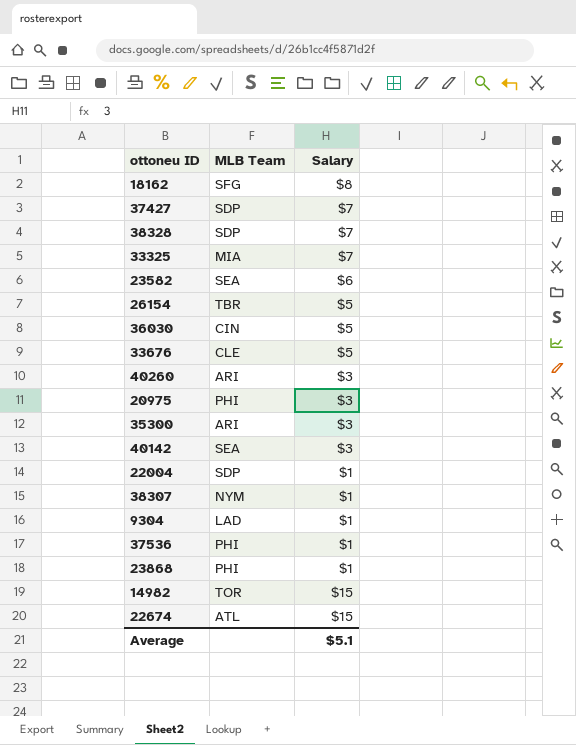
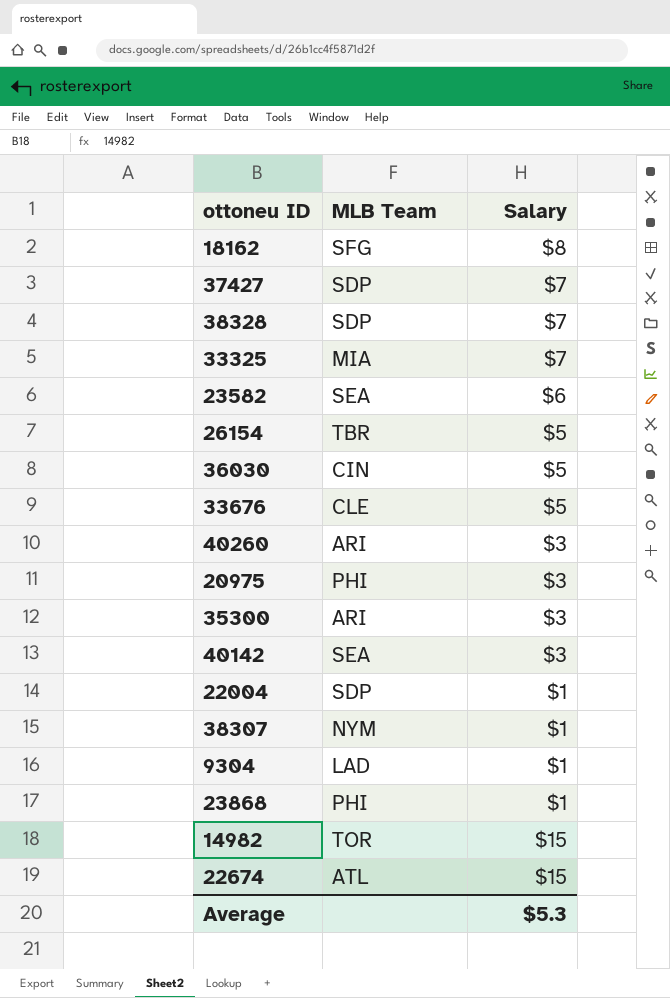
row 37536: PHI | $1 -> none
Average | Salary: $5.1 -> $5.3

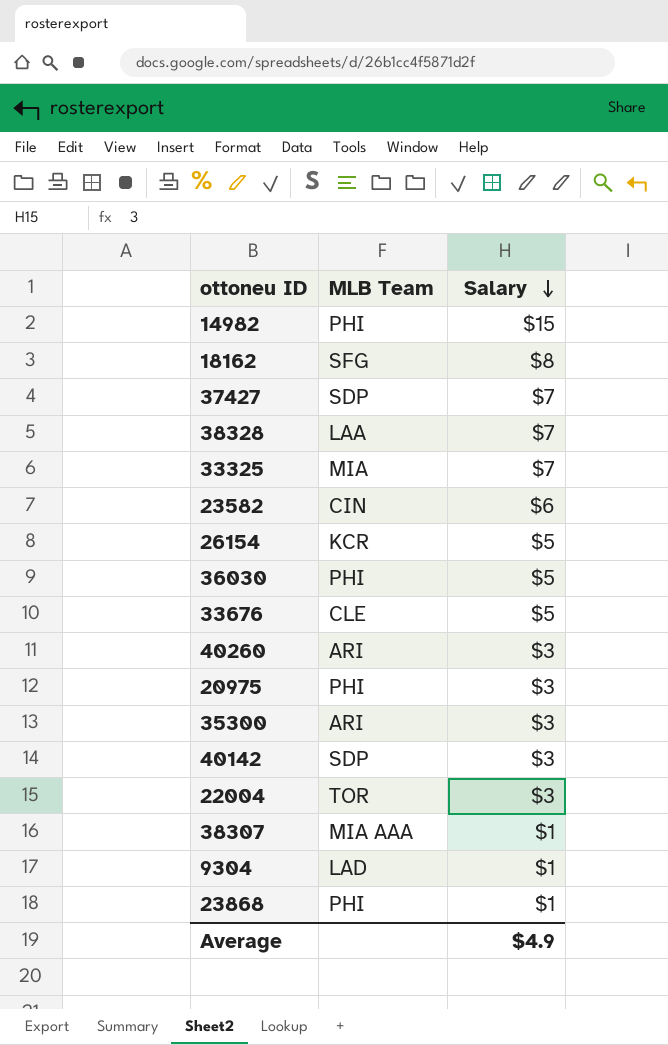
row order: none -> Salary descending
row 22674: ATL | $15 -> none
14982 | MLB Team: TOR -> PHI
38328 | MLB Team: SDP -> LAA
23582 | MLB Team: SEA -> CIN
26154 | MLB Team: TBR -> KCR
36030 | MLB Team: CIN -> PHI
40142 | MLB Team: SEA -> SDP
22004 | MLB Team: SDP -> TOR
22004 | Salary: $1 -> $3
38307 | MLB Team: NYM -> MIA AAA
Average | Salary: $5.3 -> $4.9

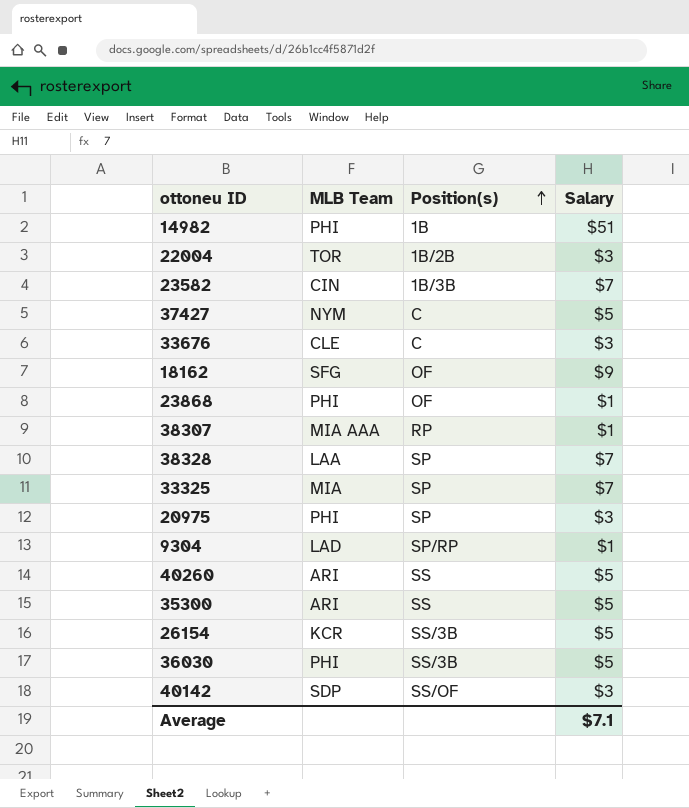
row order: Salary descending -> Position(s) ascending
column Position(s) | position: none -> 3
14982 | Salary: $15 -> $51
23582 | Salary: $6 -> $7
37427 | MLB Team: SDP -> NYM
37427 | Salary: $7 -> $5
33676 | Salary: $5 -> $3
18162 | Salary: $8 -> $9
40260 | Salary: $3 -> $5
35300 | Salary: $3 -> $5
Average | Salary: $4.9 -> $7.1

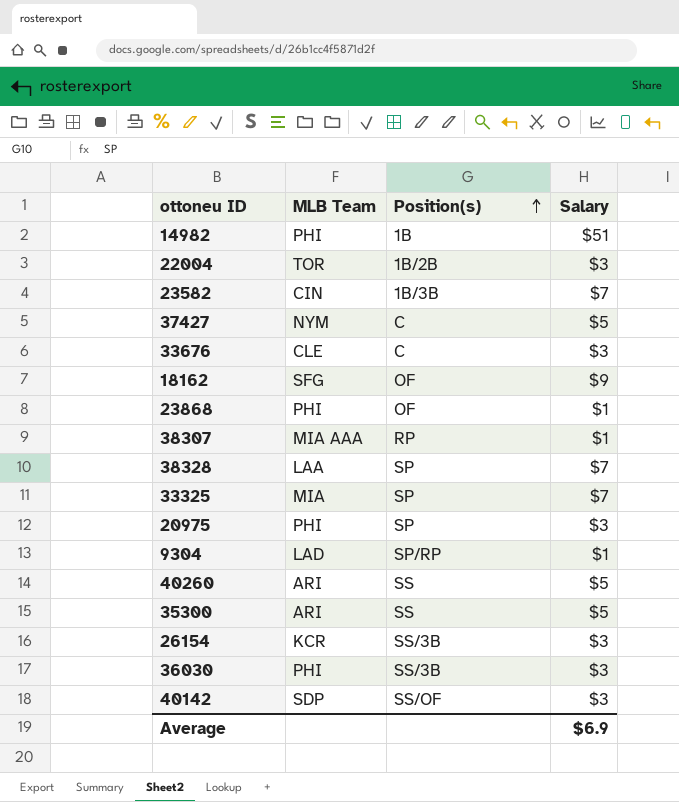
26154 | Salary: $5 -> $3
36030 | Salary: $5 -> $3
Average | Salary: $7.1 -> $6.9

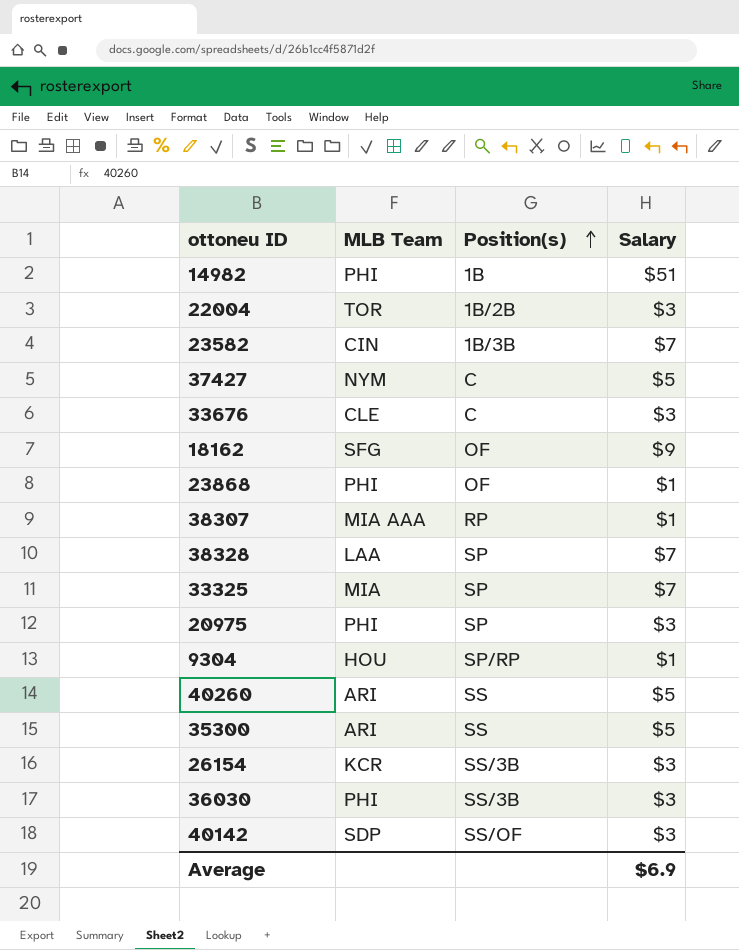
9304 | MLB Team: LAD -> HOU

